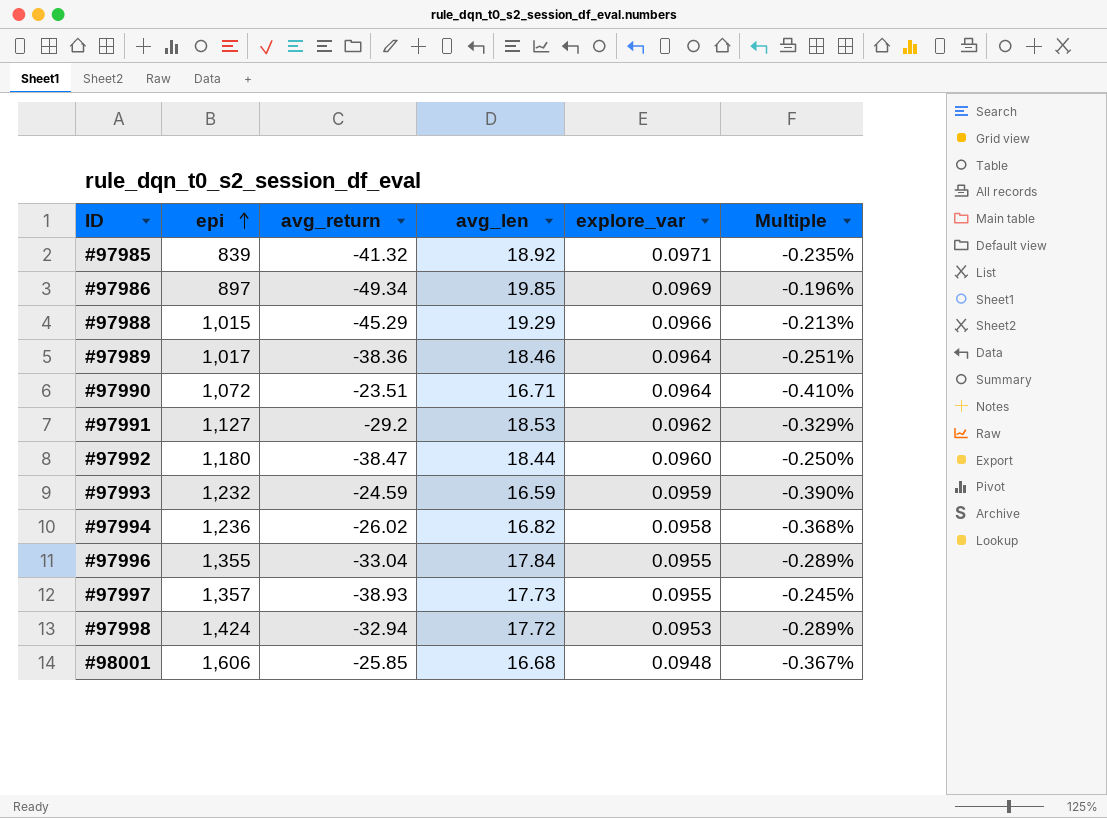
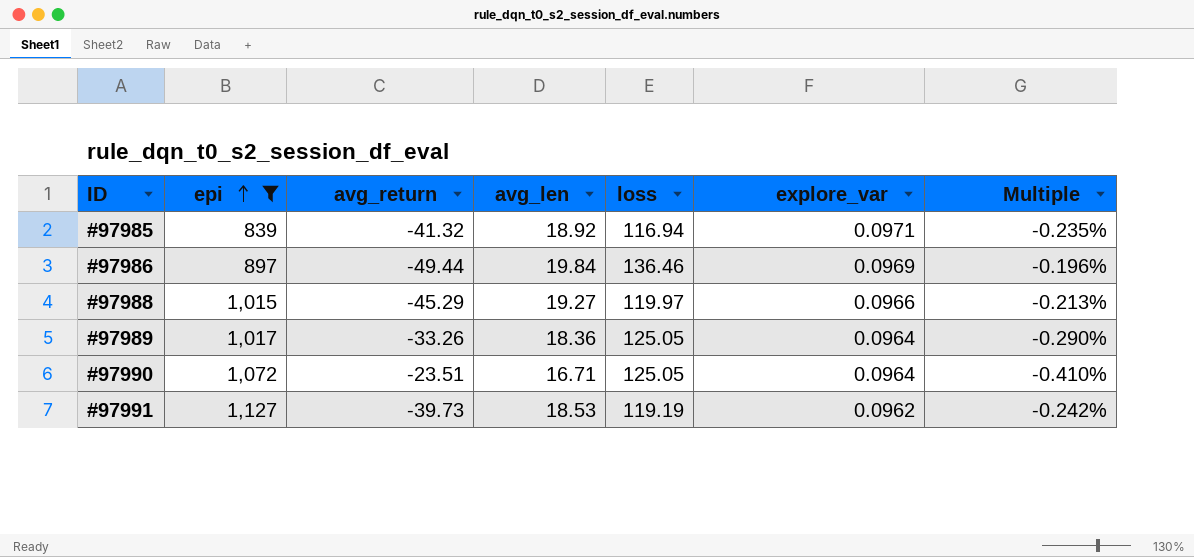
filter: none -> epi <= 1,127
column loss | position: none -> 5
#97986 | avg_return: -49.34 -> -49.44
#97986 | avg_len: 19.85 -> 19.84
#97988 | avg_len: 19.29 -> 19.27
#97989 | avg_return: -38.36 -> -33.26
#97989 | avg_len: 18.46 -> 18.36
#97989 | Multiple: -0.251% -> -0.290%
#97991 | avg_return: -29.2 -> -39.73
#97991 | Multiple: -0.329% -> -0.242%

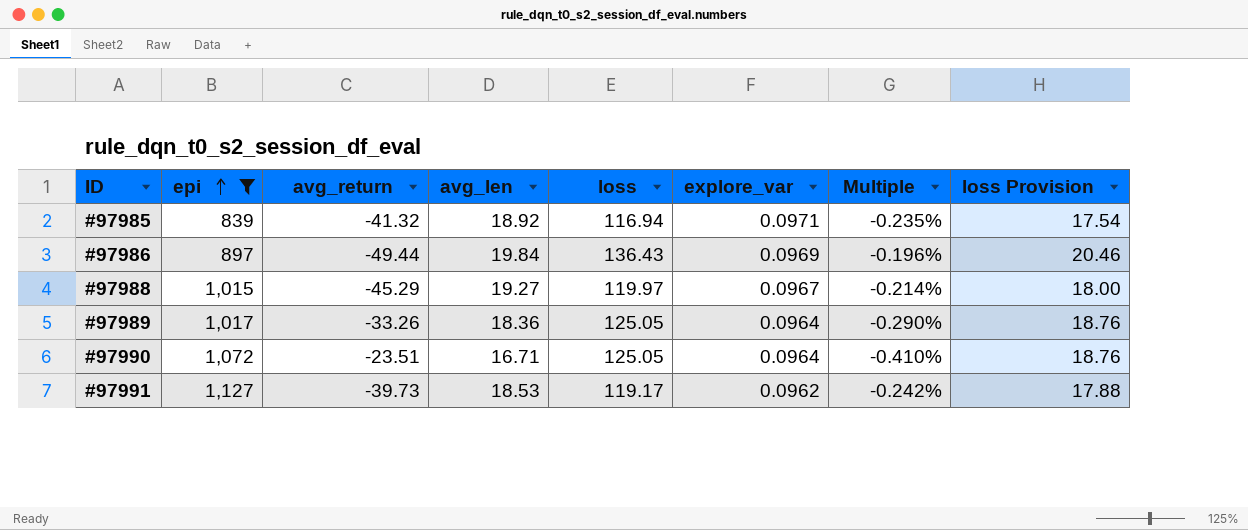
column loss Provision | formula: none -> [loss] * 0.15
#97986 | loss: 136.46 -> 136.43
#97988 | explore_var: 0.0966 -> 0.0967
#97988 | Multiple: -0.213% -> -0.214%
#97991 | loss: 119.19 -> 119.17

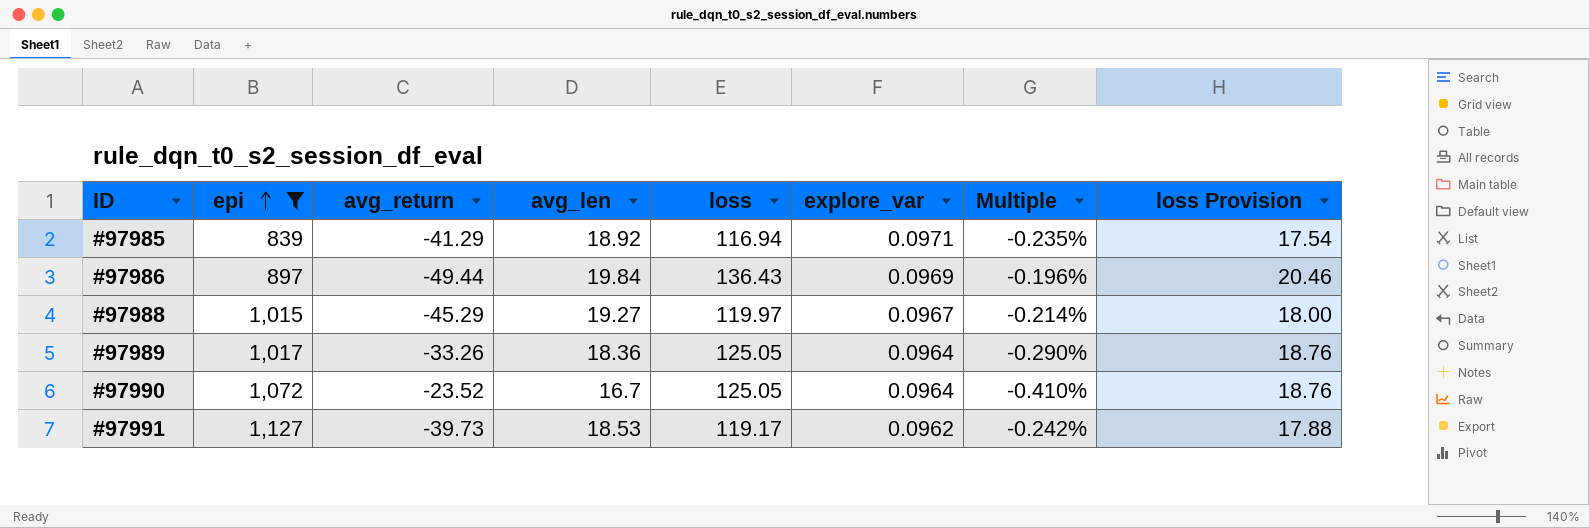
#97985 | avg_return: -41.32 -> -41.29
#97990 | avg_return: -23.51 -> -23.52
#97990 | avg_len: 16.71 -> 16.7

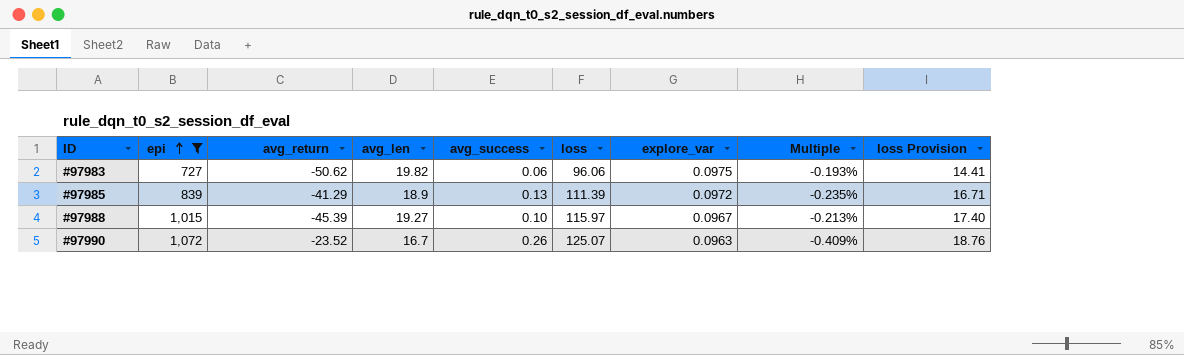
column avg_success | position: none -> 5
row #97986: 897 | -49.44 | 19.84 | 136.43 | 0.0969 | -0.196% | 20.46 -> none
row #97989: 1,017 | -33.26 | 18.36 | 125.05 | 0.0964 | -0.290% | 18.76 -> none
row #97991: 1,127 | -39.73 | 18.53 | 119.17 | 0.0962 | -0.242% | 17.88 -> none
row #97983: none -> 727 | -50.62 | 19.82 | 0.06 | 96.06 | 0.0975 | -0.193% | 14.41
#97985 | avg_len: 18.92 -> 18.9
#97985 | loss: 116.94 -> 111.39
#97985 | explore_var: 0.0971 -> 0.0972
#97985 | loss Provision: 17.54 -> 16.71
#97988 | avg_return: -45.29 -> -45.39
#97988 | loss: 119.97 -> 115.97
#97988 | Multiple: -0.214% -> -0.213%
#97988 | loss Provision: 18.00 -> 17.40
#97990 | loss: 125.05 -> 125.07
#97990 | explore_var: 0.0964 -> 0.0963
#97990 | Multiple: -0.410% -> -0.409%

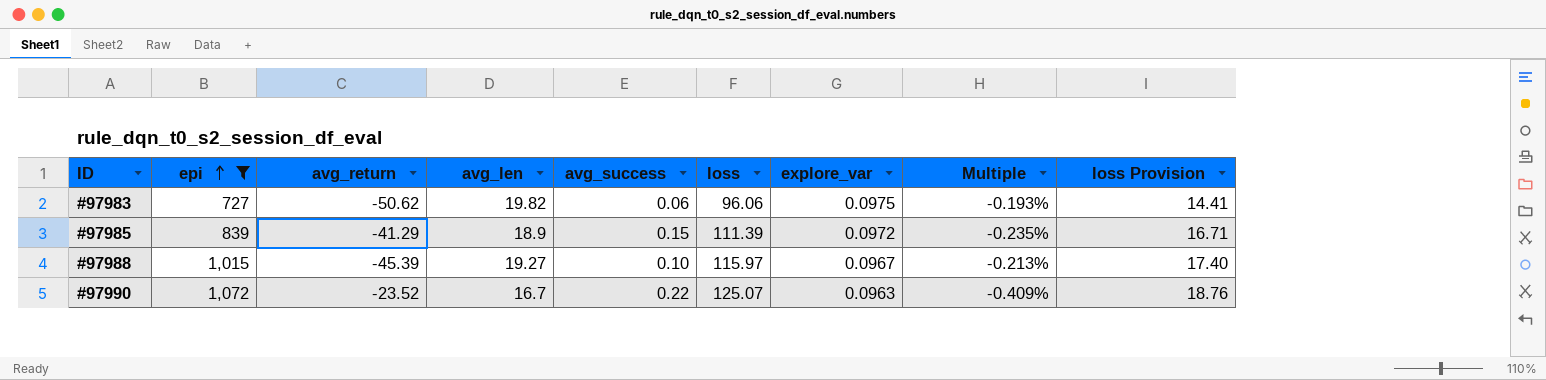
#97985 | avg_success: 0.13 -> 0.15
#97990 | avg_success: 0.26 -> 0.22

